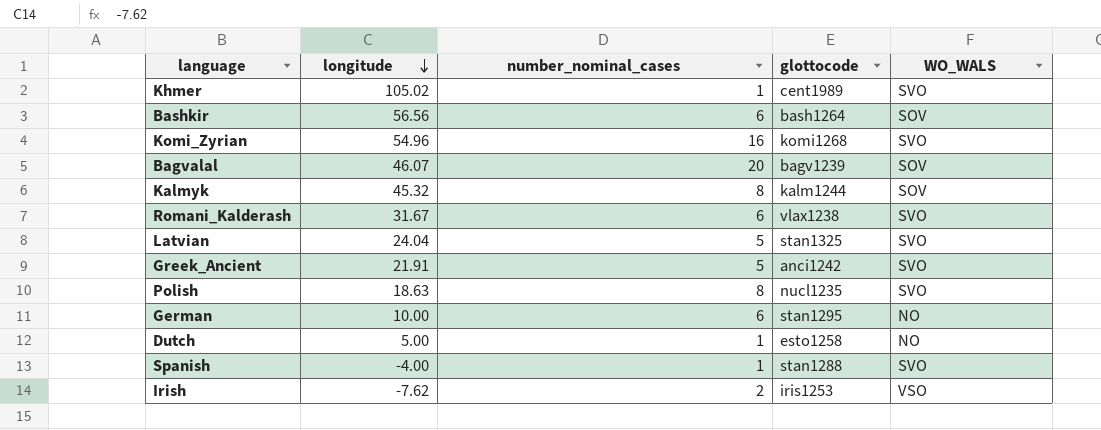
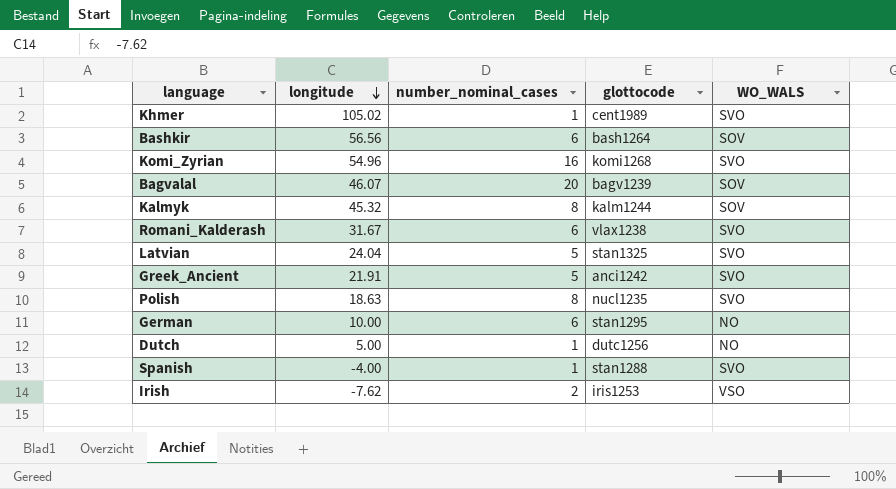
Dutch | glottocode: esto1258 -> dutc1256

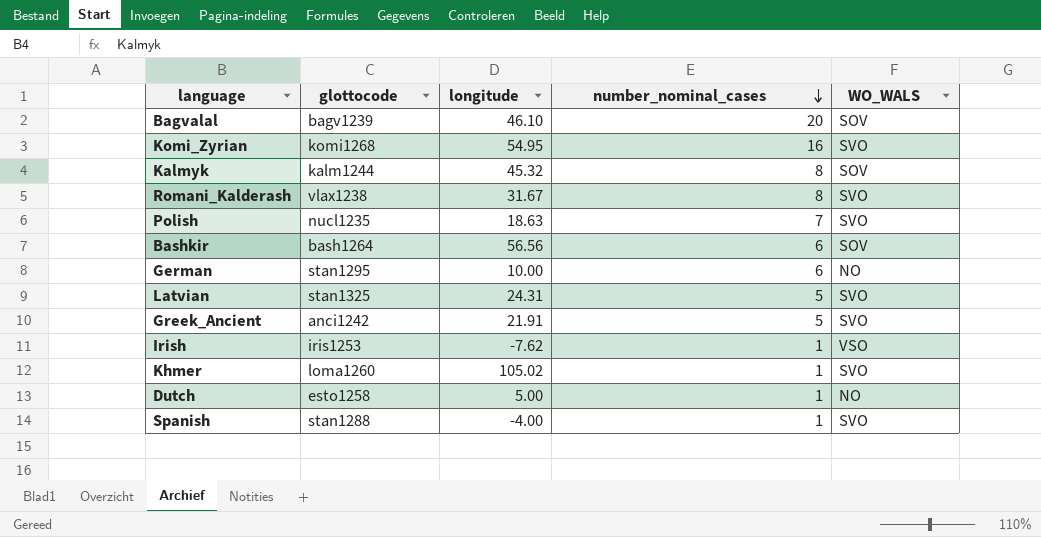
row order: longitude descending -> number_nominal_cases descending
column glottocode | position: 4 -> 2
Bagvalal | longitude: 46.07 -> 46.10
Komi_Zyrian | longitude: 54.96 -> 54.95
Romani_Kalderash | number_nominal_cases: 6 -> 8
Polish | number_nominal_cases: 8 -> 7
Latvian | longitude: 24.04 -> 24.31
Irish | number_nominal_cases: 2 -> 1
Khmer | glottocode: cent1989 -> loma1260
Dutch | glottocode: dutc1256 -> esto1258

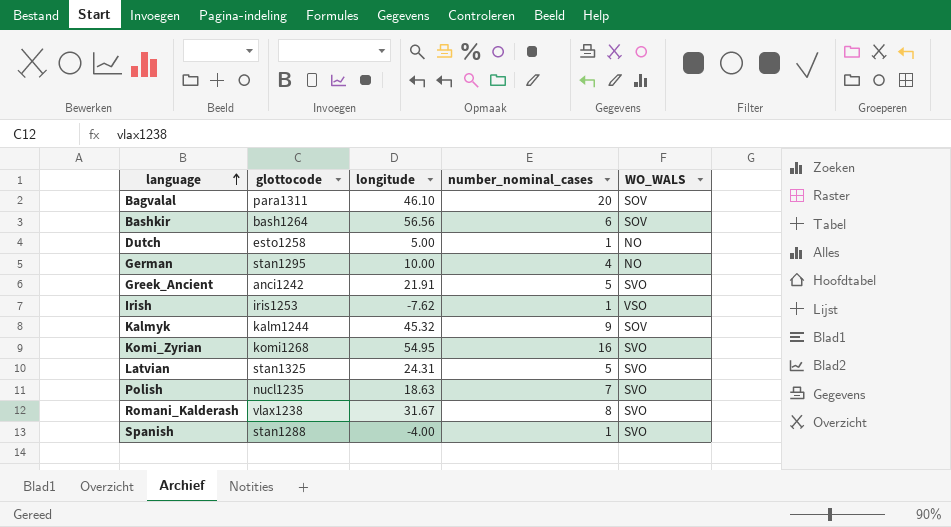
row order: number_nominal_cases descending -> language ascending
row Khmer: loma1260 | 105.02 | 1 | SVO -> none
Bagvalal | glottocode: bagv1239 -> para1311
German | number_nominal_cases: 6 -> 4
Kalmyk | number_nominal_cases: 8 -> 9

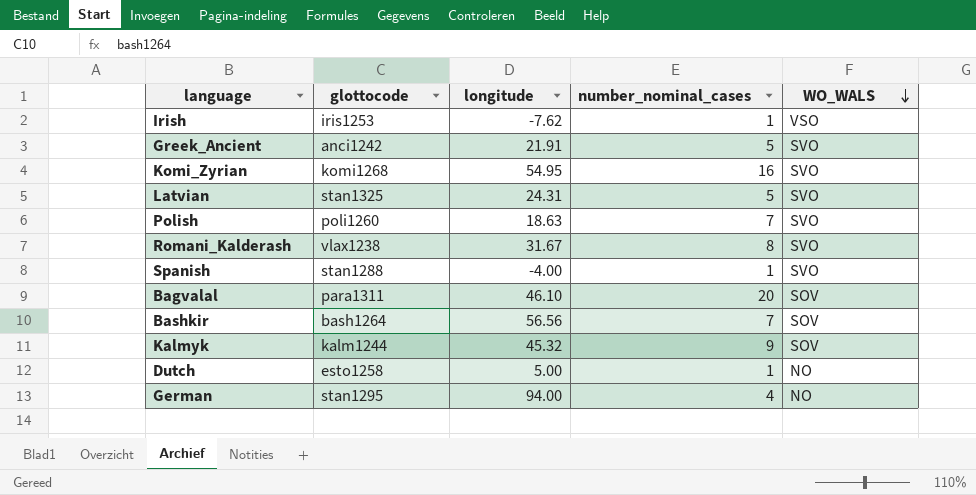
row order: language ascending -> WO_WALS descending
Polish | glottocode: nucl1235 -> poli1260
Bashkir | number_nominal_cases: 6 -> 7
German | longitude: 10.00 -> 94.00

